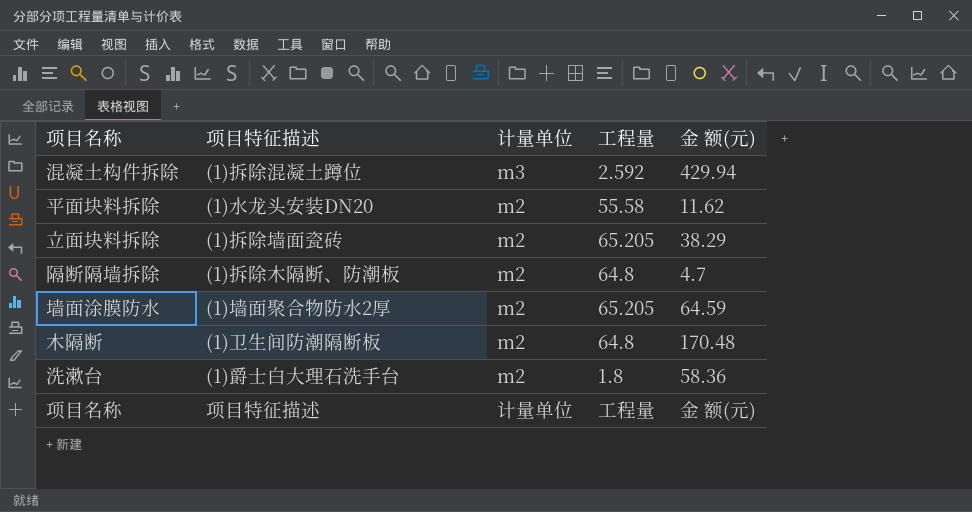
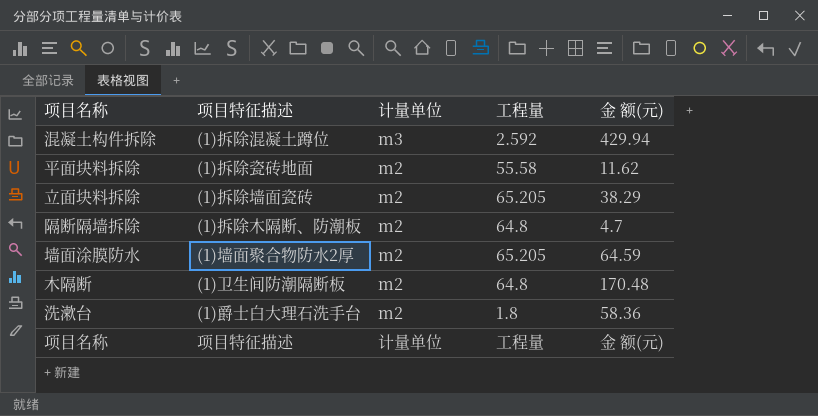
平面块料拆除 | 项目特征描述: (1)水龙头安装DN20 -> (1)拆除瓷砖地面

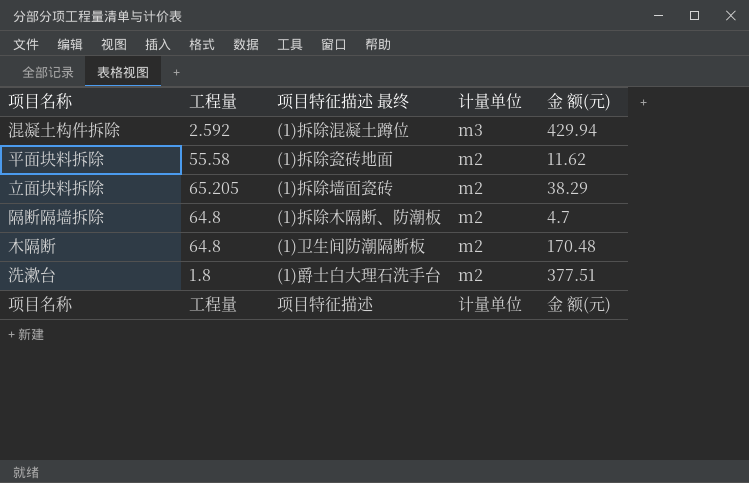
column 工程量 | position: 4 -> 2
column name: 项目特征描述 -> 项目特征描述 最终
row 墙面涂膜防水: (1)墙面聚合物防水2厚 | m2 | 65.205 | 64.59 -> none
洗漱台 | 金 额(元): 58.36 -> 377.51

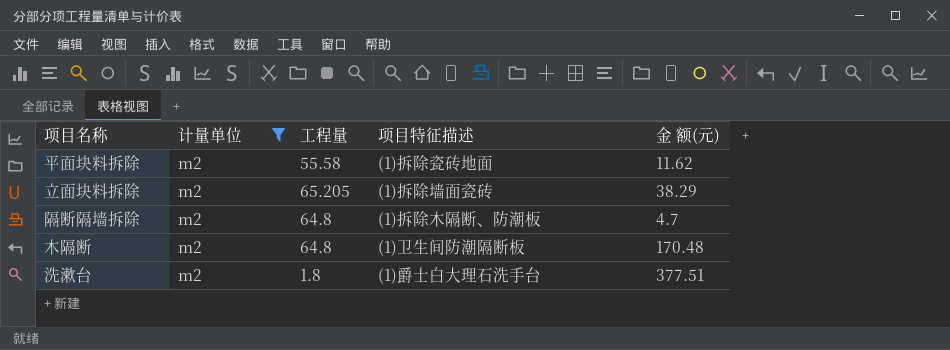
filter: none -> 计量单位 = m2
column 计量单位 | position: 4 -> 2
column name: 项目特征描述 最终 -> 项目特征描述

